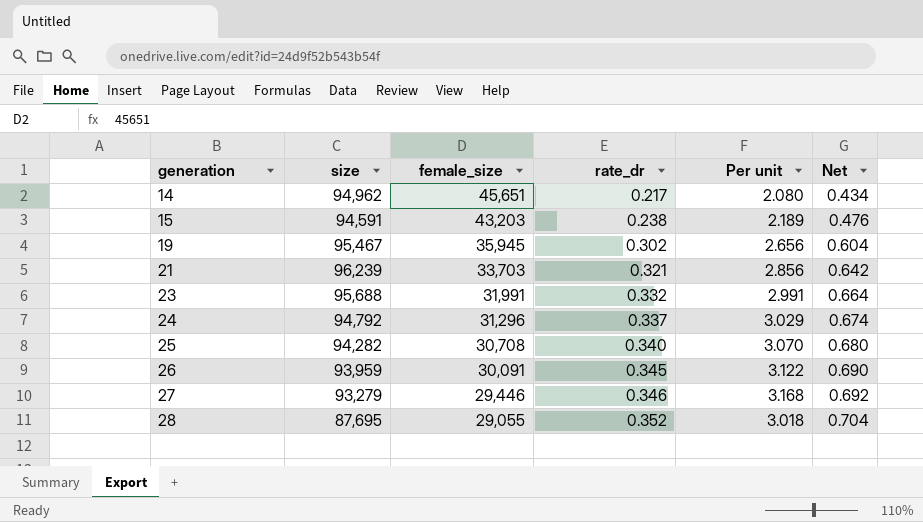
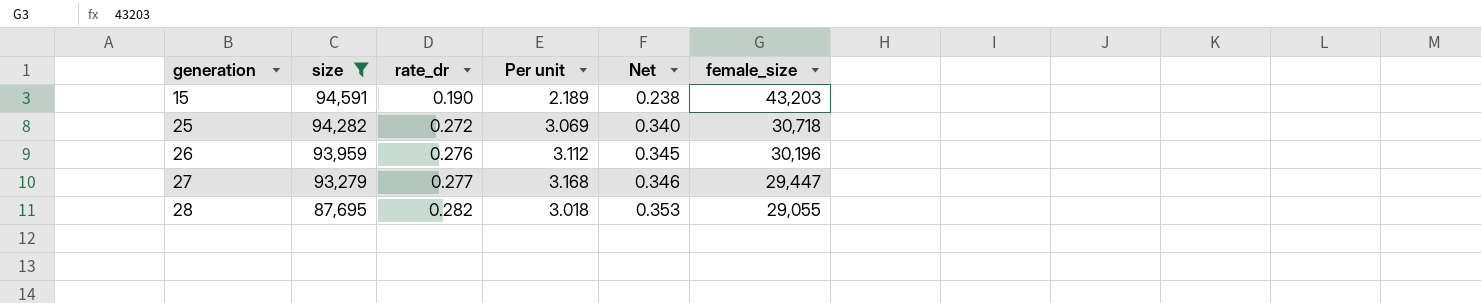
filter: none -> size <= 94,591
column Net | formula: [rate_dr] * 2 -> [rate_dr] * 1.25
column female_size | position: 3 -> 6
15 | rate_dr: 0.238 -> 0.190
25 | rate_dr: 0.340 -> 0.272
25 | Per unit: 3.070 -> 3.069
25 | female_size: 30,708 -> 30,718
26 | rate_dr: 0.345 -> 0.276
26 | Per unit: 3.122 -> 3.112
26 | female_size: 30,091 -> 30,196
27 | rate_dr: 0.346 -> 0.277
27 | female_size: 29,446 -> 29,447
28 | rate_dr: 0.352 -> 0.282

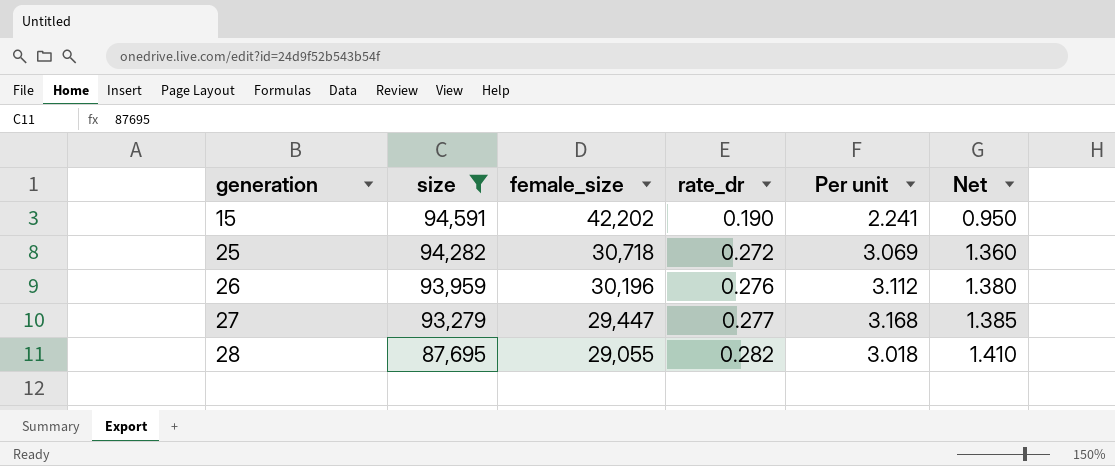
column female_size | position: 6 -> 3
column Net | formula: [rate_dr] * 1.25 -> [rate_dr] * 5
15 | female_size: 43,203 -> 42,202
15 | Per unit: 2.189 -> 2.241

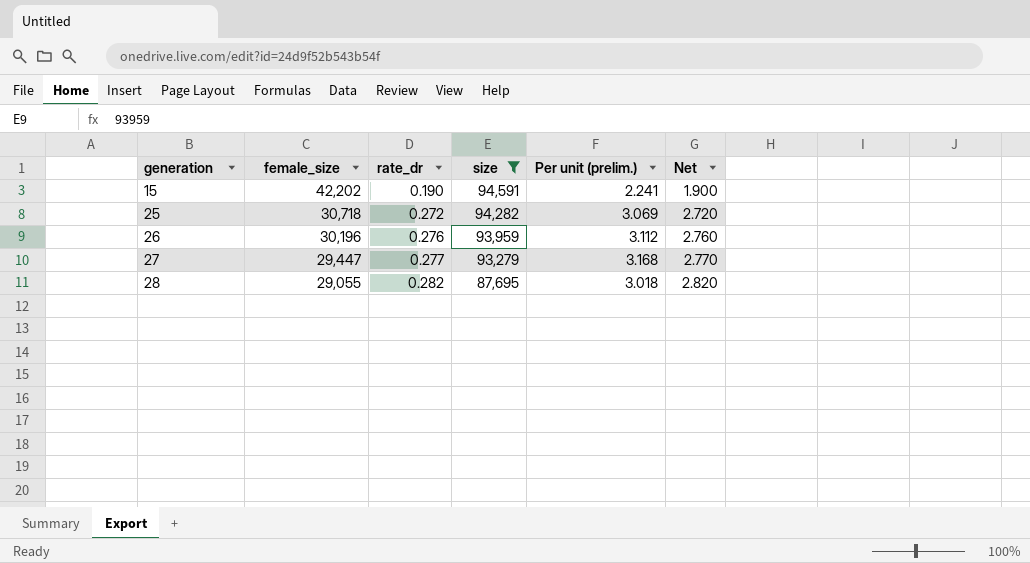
column size | position: 2 -> 4
column name: Per unit -> Per unit (prelim.)
column Net | formula: [rate_dr] * 5 -> [rate_dr] * 10

